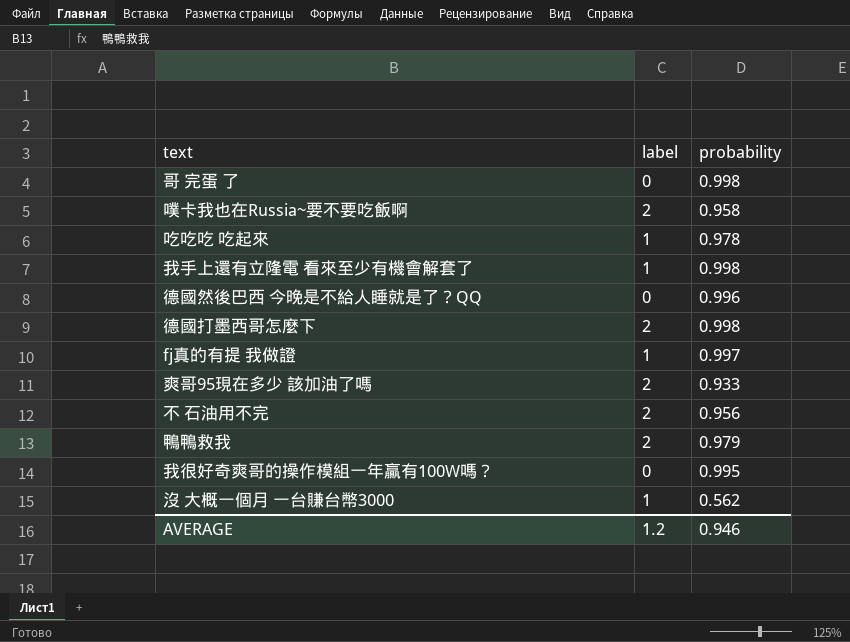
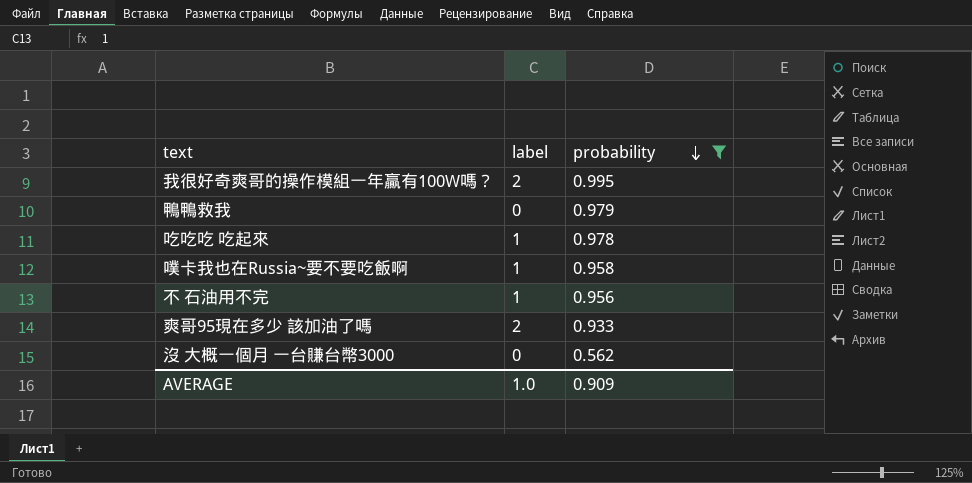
filter: none -> probability <= 0.995
row order: none -> probability descending
我很好奇爽哥的操作模組一年贏有100W嗎？ | label: 0 -> 2
鴨鴨救我 | label: 2 -> 0
噗卡我也在Russia~要不要吃飯啊 | label: 2 -> 1
不 石油用不完 | label: 2 -> 1
沒 大概一個月 一台賺台幣3000 | label: 1 -> 0
AVERAGE | label: 1.2 -> 1.0
AVERAGE | probability: 0.946 -> 0.909

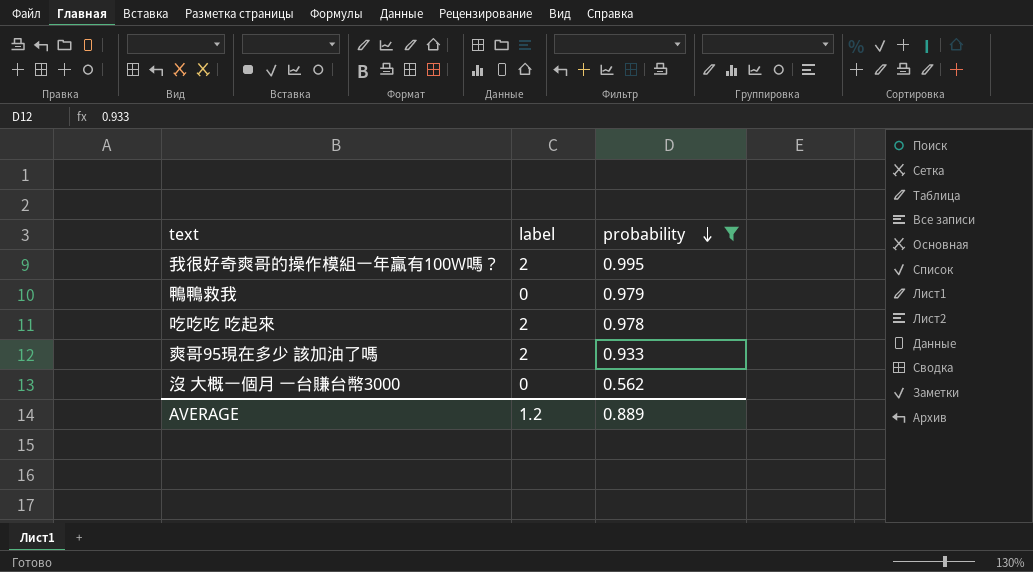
row 噗卡我也在Russia~要不要吃飯啊: 1 | 0.958 -> none
row 不 石油用不完: 1 | 0.956 -> none
吃吃吃 吃起來 | label: 1 -> 2
AVERAGE | label: 1.0 -> 1.2
AVERAGE | probability: 0.909 -> 0.889

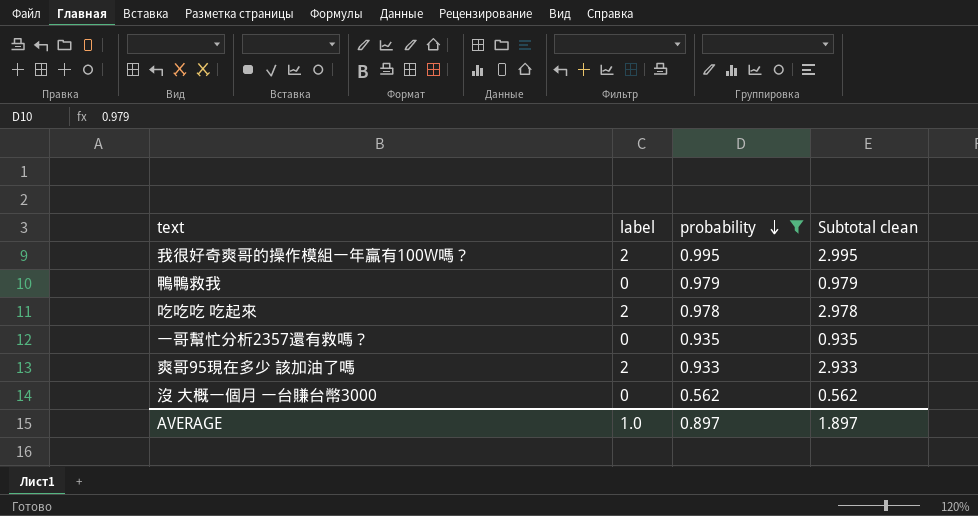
column Subtotal clean | formula: none -> [label] + [probability]
row 一哥幫忙分析2357還有救嗎？: none -> 0 | 0.935 | 0.935
AVERAGE | label: 1.2 -> 1.0
AVERAGE | probability: 0.889 -> 0.897

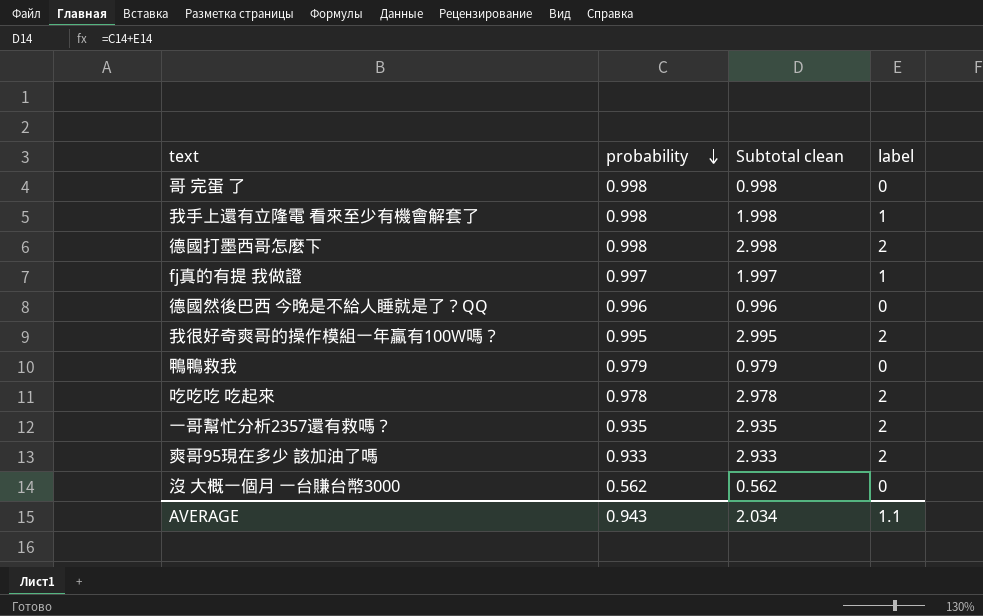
filter: probability <= 0.995 -> none
column label | position: 2 -> 4
一哥幫忙分析2357還有救嗎？ | Subtotal clean: 0.935 -> 2.935
一哥幫忙分析2357還有救嗎？ | label: 0 -> 2
AVERAGE | probability: 0.897 -> 0.943
AVERAGE | Subtotal clean: 1.897 -> 2.034
AVERAGE | label: 1.0 -> 1.1

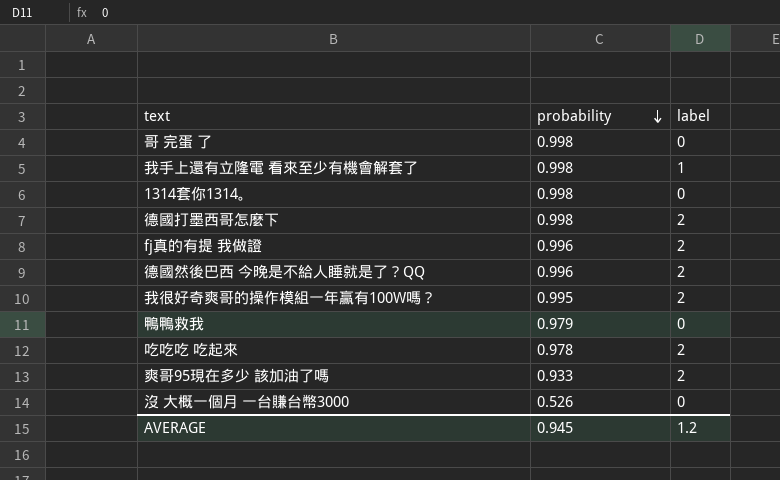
column Subtotal clean | formula: [probability] + [label] -> none
row 一哥幫忙分析2357還有救嗎？: 0.935 | 2.935 | 2 -> none
row 1314套你1314。: none -> 0.998 | 0
fj真的有提 我做證 | probability: 0.997 -> 0.996
fj真的有提 我做證 | label: 1 -> 2
德國然後巴西 今晚是不給人睡就是了？QQ | label: 0 -> 2
沒 大概一個月 一台賺台幣3000 | probability: 0.562 -> 0.526
AVERAGE | probability: 0.943 -> 0.945
AVERAGE | label: 1.1 -> 1.2

